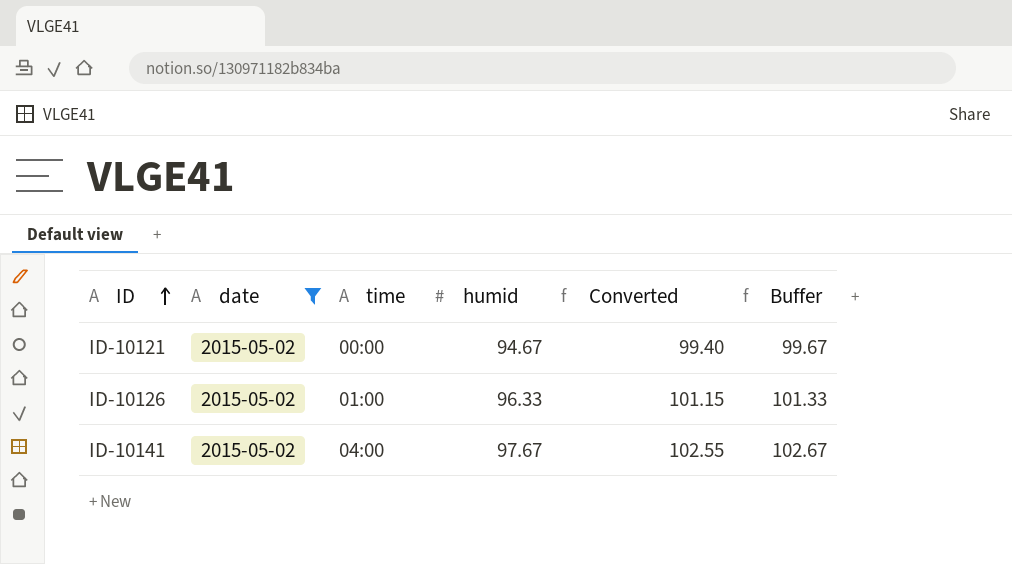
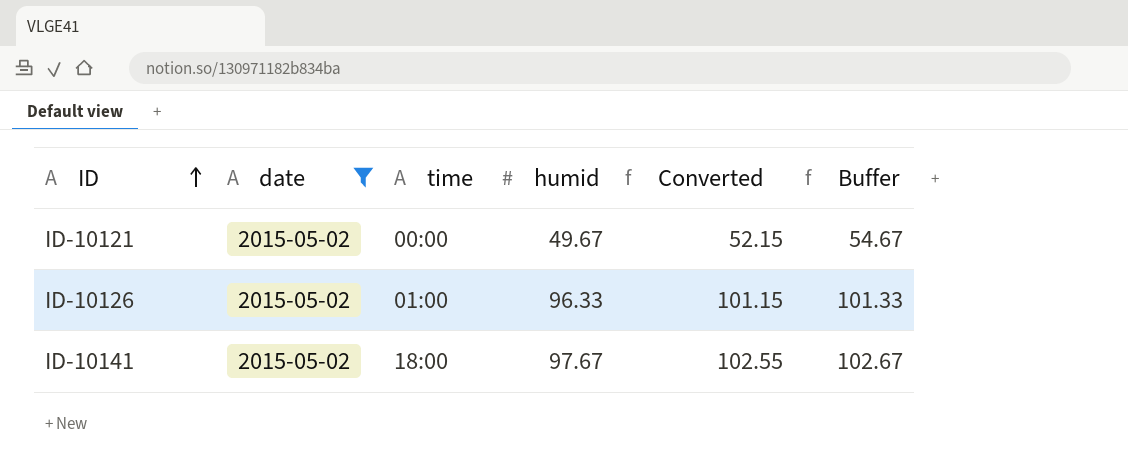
ID-10121 | humid: 94.67 -> 49.67
ID-10121 | Converted: 99.40 -> 52.15
ID-10121 | Buffer: 99.67 -> 54.67
ID-10141 | time: 04:00 -> 18:00

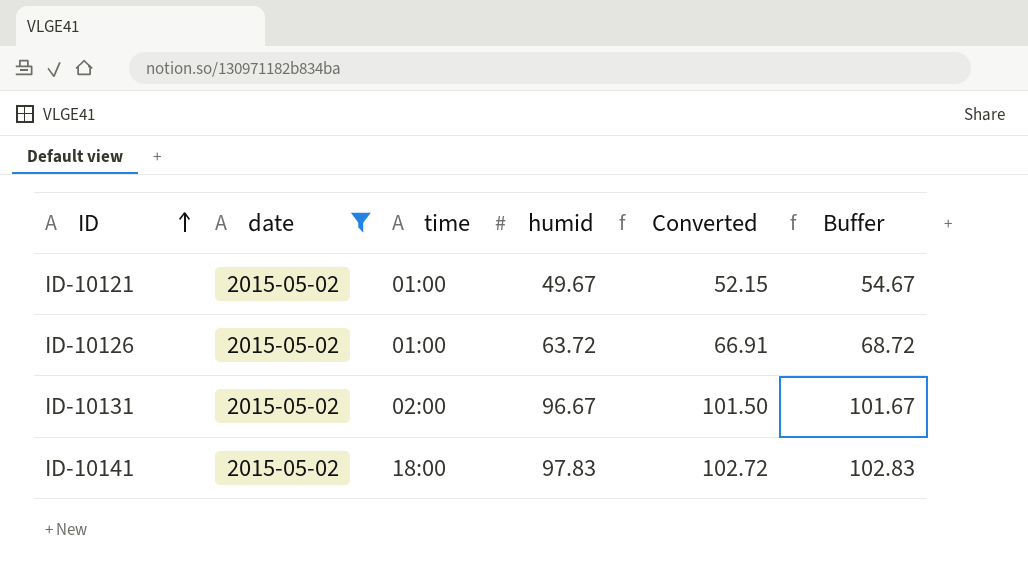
ID-10121 | time: 00:00 -> 01:00
ID-10126 | humid: 96.33 -> 63.72
ID-10126 | Converted: 101.15 -> 66.91
ID-10126 | Buffer: 101.33 -> 68.72
row ID-10131: none -> 2015-05-02 | 02:00 | 96.67 | 101.50 | 101.67
ID-10141 | humid: 97.67 -> 97.83
ID-10141 | Converted: 102.55 -> 102.72
ID-10141 | Buffer: 102.67 -> 102.83

